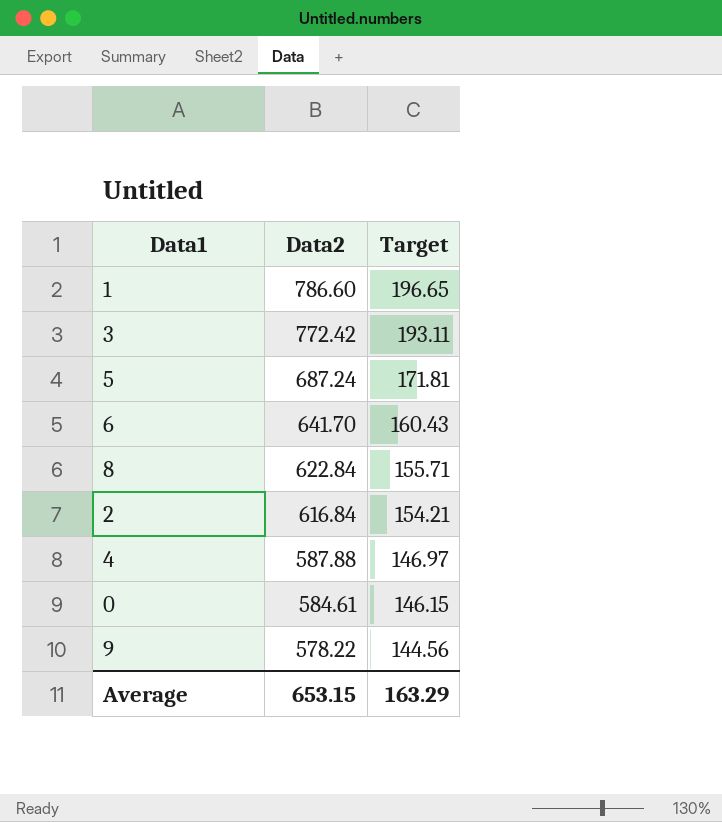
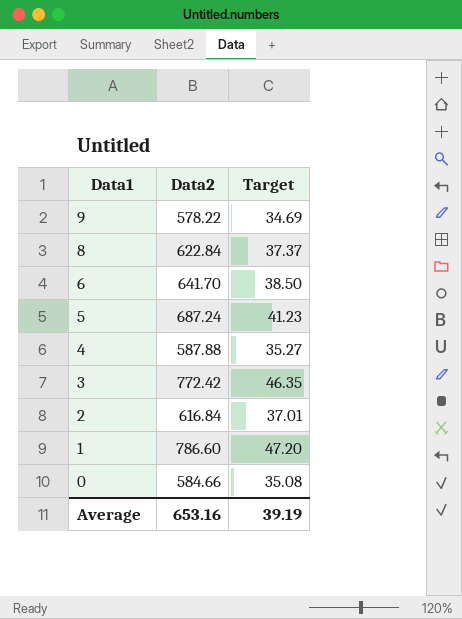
row order: Data2 descending -> Data1 descending
column Target | formula: [Data2] * 0.25 -> [Data2] * 0.06
0 | Data2: 584.61 -> 584.66
Average | Data2: 653.15 -> 653.16
Average | Target: 163.29 -> 39.19

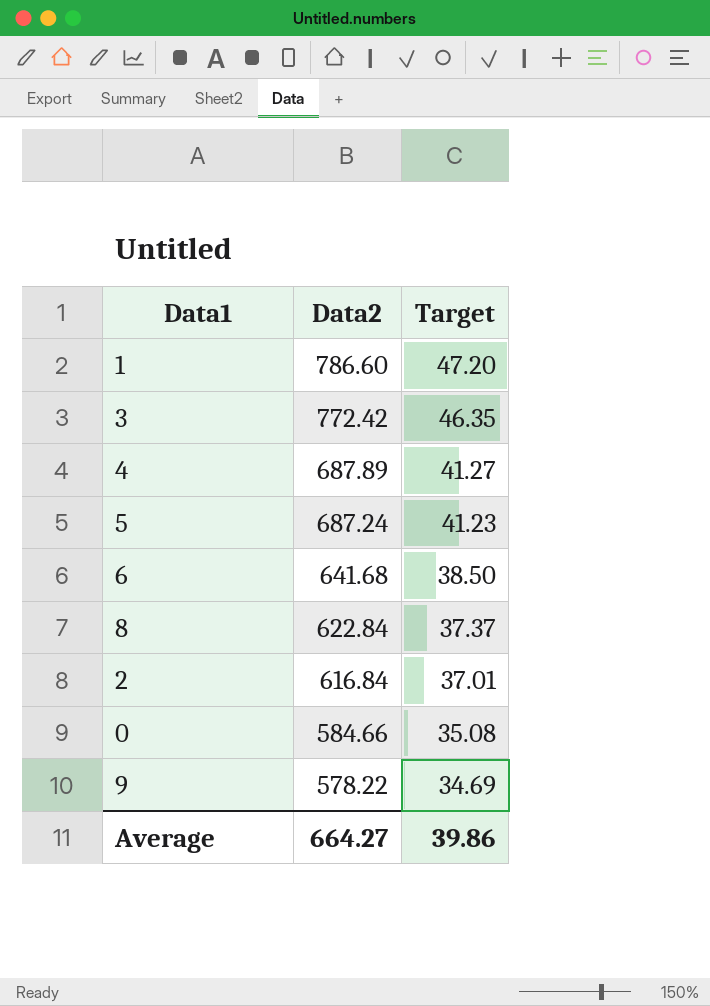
row order: Data1 descending -> Data2 descending
4 | Data2: 587.88 -> 687.89
4 | Target: 35.27 -> 41.27
6 | Data2: 641.70 -> 641.68
Average | Data2: 653.16 -> 664.27
Average | Target: 39.19 -> 39.86

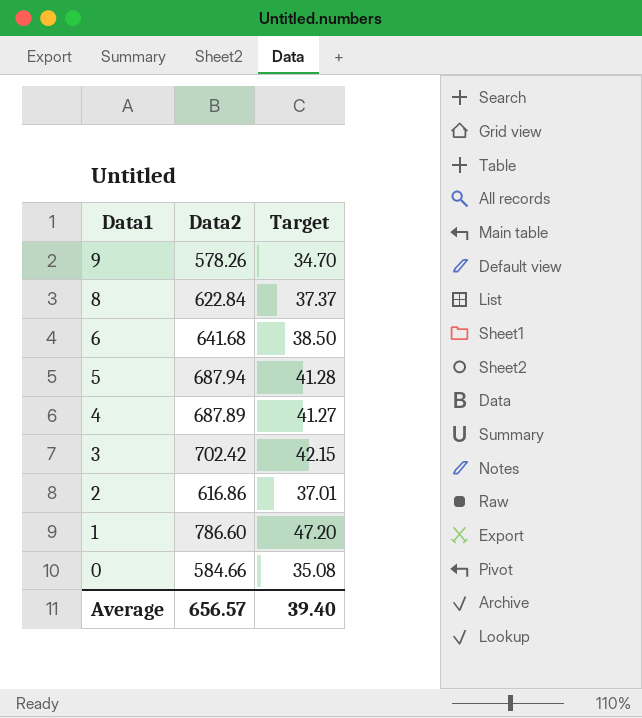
row order: Data2 descending -> Data1 descending
9 | Data2: 578.22 -> 578.26
9 | Target: 34.69 -> 34.70
5 | Data2: 687.24 -> 687.94
5 | Target: 41.23 -> 41.28
3 | Data2: 772.42 -> 702.42
3 | Target: 46.35 -> 42.15
2 | Data2: 616.84 -> 616.86
Average | Data2: 664.27 -> 656.57
Average | Target: 39.86 -> 39.40

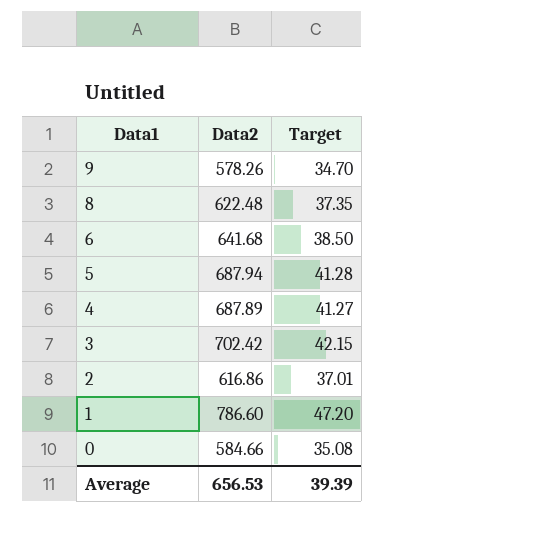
8 | Data2: 622.84 -> 622.48
8 | Target: 37.37 -> 37.35
Average | Data2: 656.57 -> 656.53
Average | Target: 39.40 -> 39.39

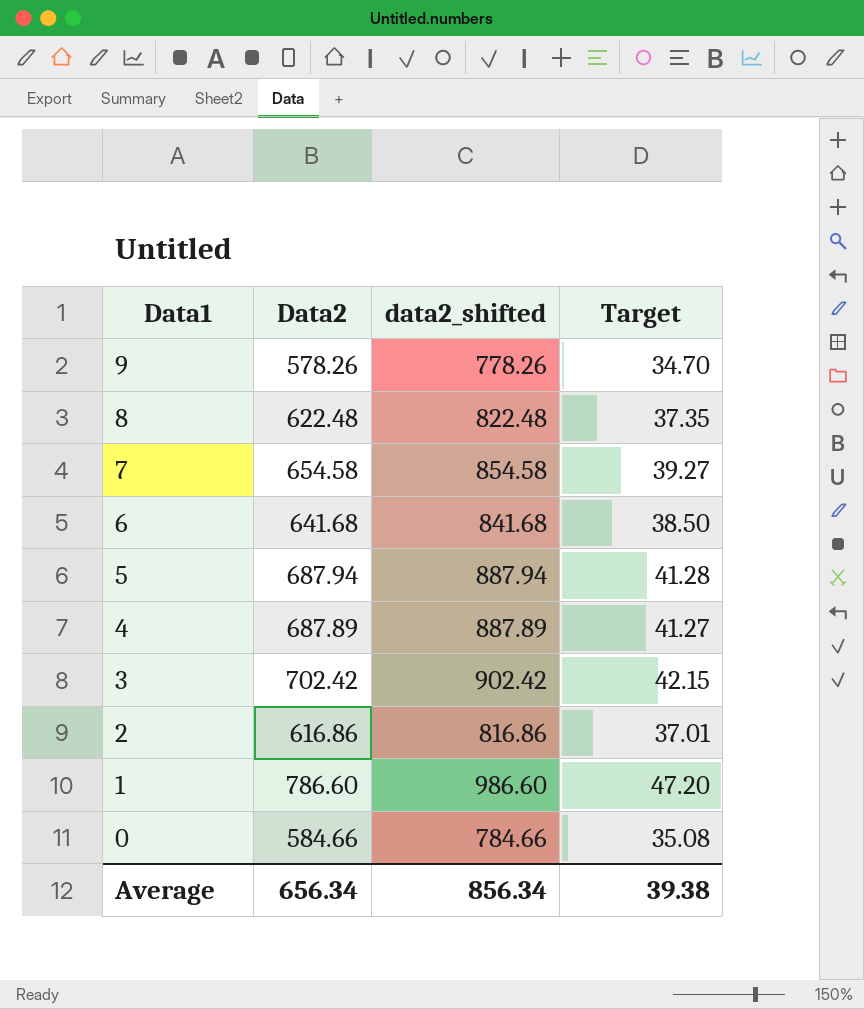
column data2_shifted | formula: none -> [Data2] + 200
row 7: none -> 654.58 | 854.58 | 39.27
Average | Data2: 656.53 -> 656.34
Average | Target: 39.39 -> 39.38

